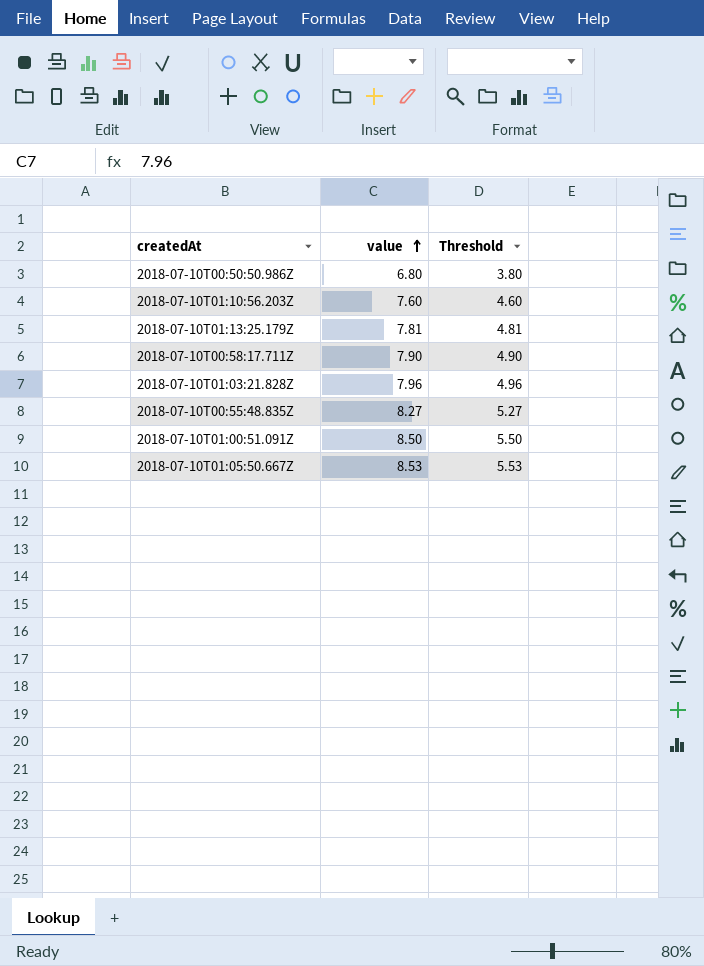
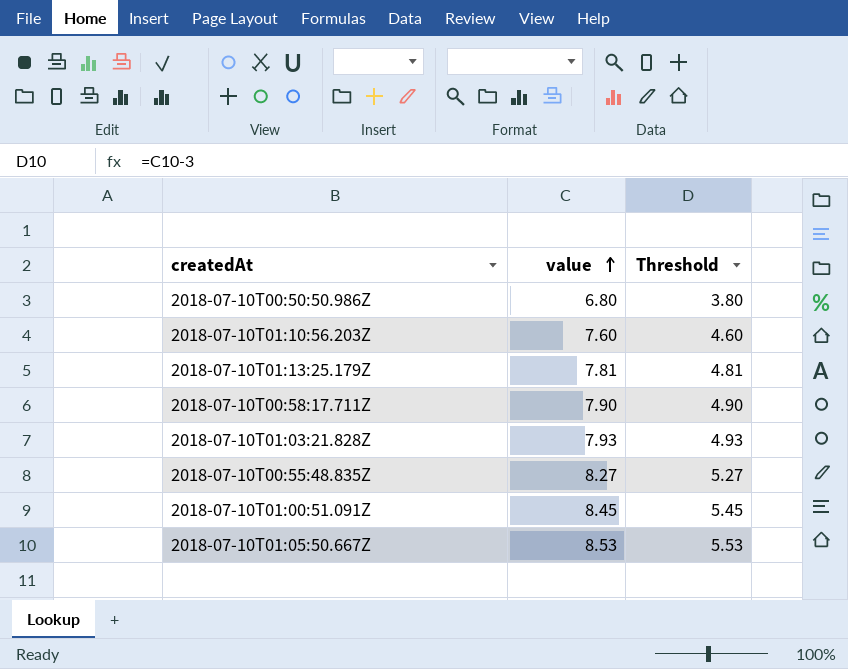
2018-07-10T01:03:21.828Z | value: 7.96 -> 7.93
2018-07-10T01:03:21.828Z | Threshold: 4.96 -> 4.93
2018-07-10T01:00:51.091Z | value: 8.50 -> 8.45
2018-07-10T01:00:51.091Z | Threshold: 5.50 -> 5.45

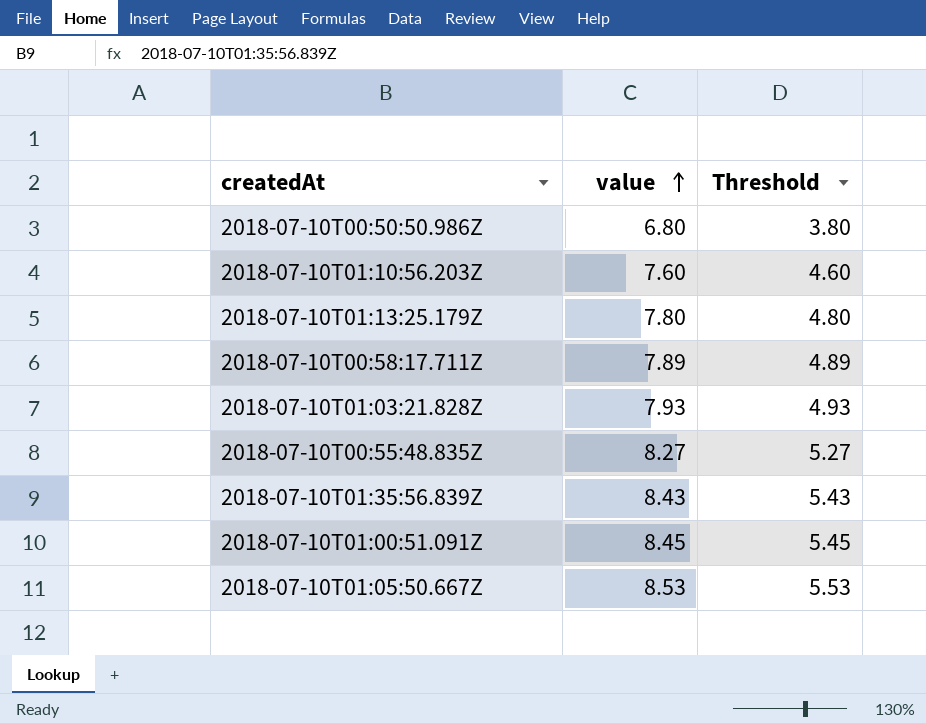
2018-07-10T01:13:25.179Z | value: 7.81 -> 7.80
2018-07-10T01:13:25.179Z | Threshold: 4.81 -> 4.80
2018-07-10T00:58:17.711Z | value: 7.90 -> 7.89
2018-07-10T00:58:17.711Z | Threshold: 4.90 -> 4.89
row 2018-07-10T01:35:56.839Z: none -> 8.43 | 5.43

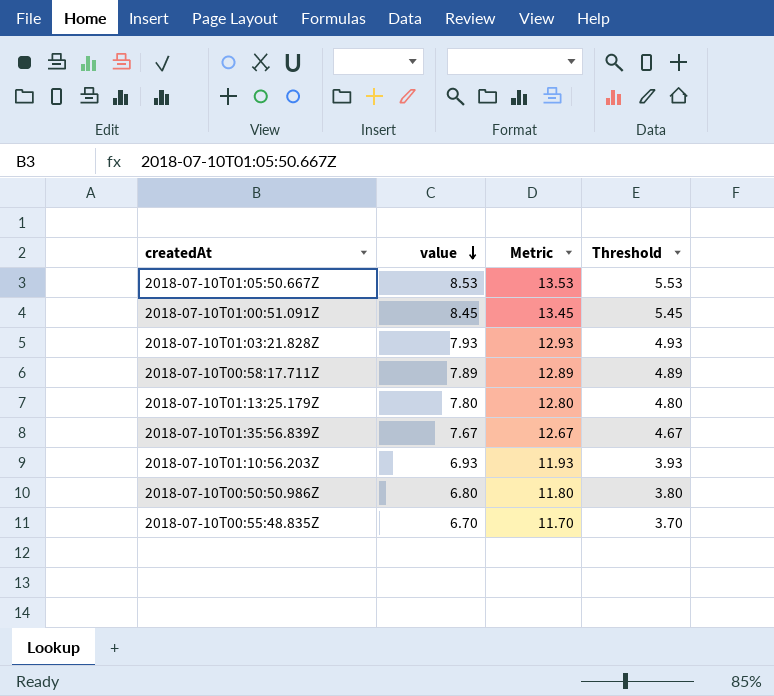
row order: value ascending -> value descending
column Metric | formula: none -> [value] + 5
2018-07-10T01:35:56.839Z | value: 8.43 -> 7.67
2018-07-10T01:35:56.839Z | Threshold: 5.43 -> 4.67
2018-07-10T01:10:56.203Z | value: 7.60 -> 6.93
2018-07-10T01:10:56.203Z | Threshold: 4.60 -> 3.93
2018-07-10T00:55:48.835Z | value: 8.27 -> 6.70
2018-07-10T00:55:48.835Z | Threshold: 5.27 -> 3.70

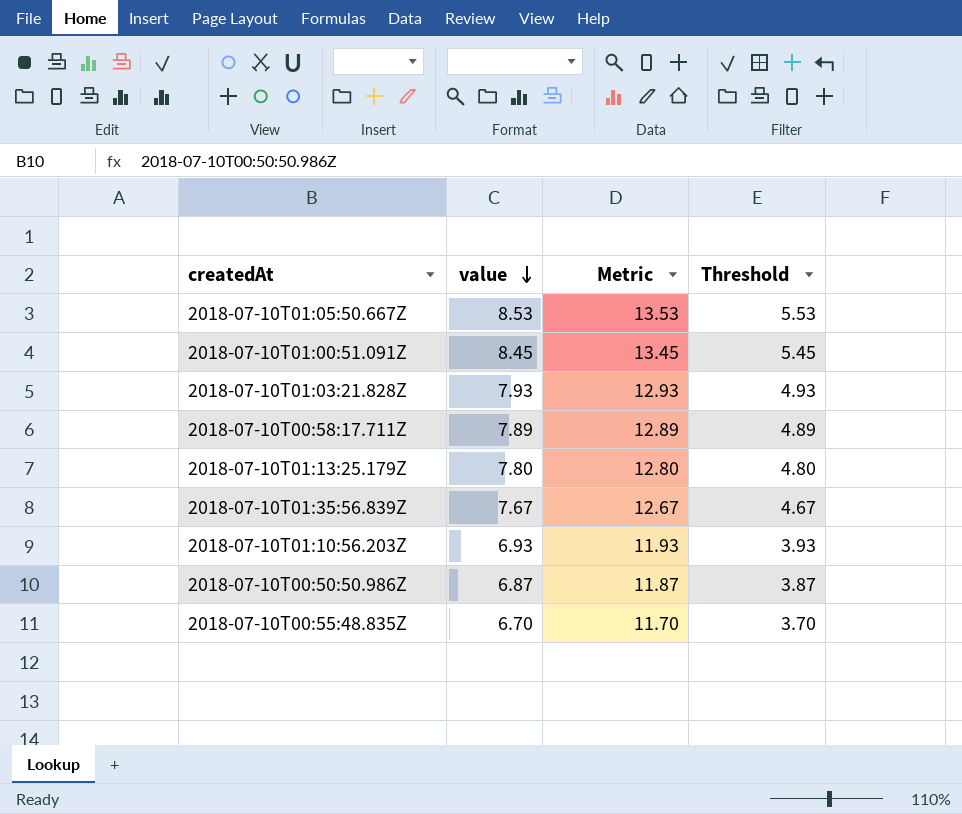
2018-07-10T00:50:50.986Z | value: 6.80 -> 6.87
2018-07-10T00:50:50.986Z | Metric: 11.80 -> 11.87
2018-07-10T00:50:50.986Z | Threshold: 3.80 -> 3.87

